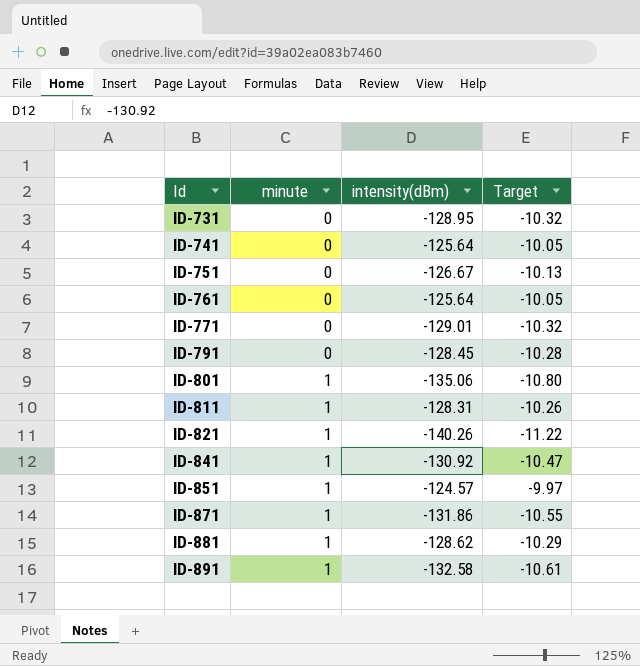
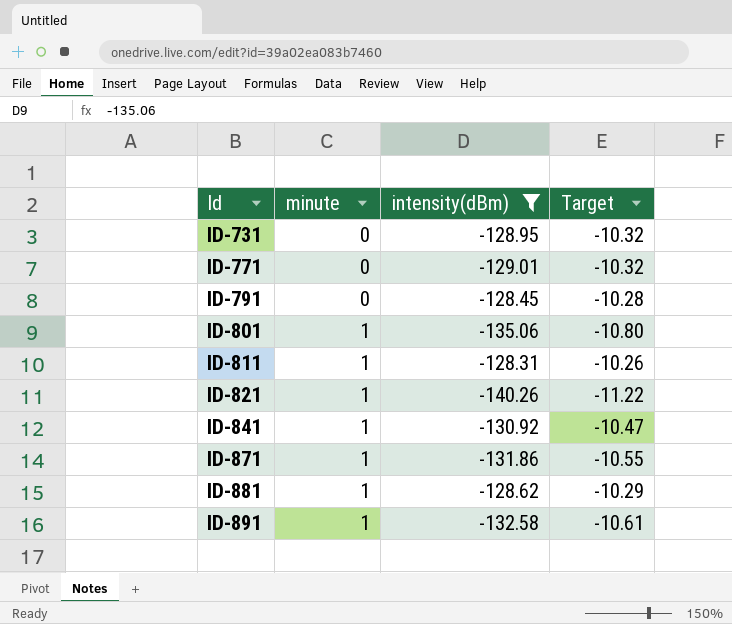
filter: none -> intensity(dBm) <= -128.31

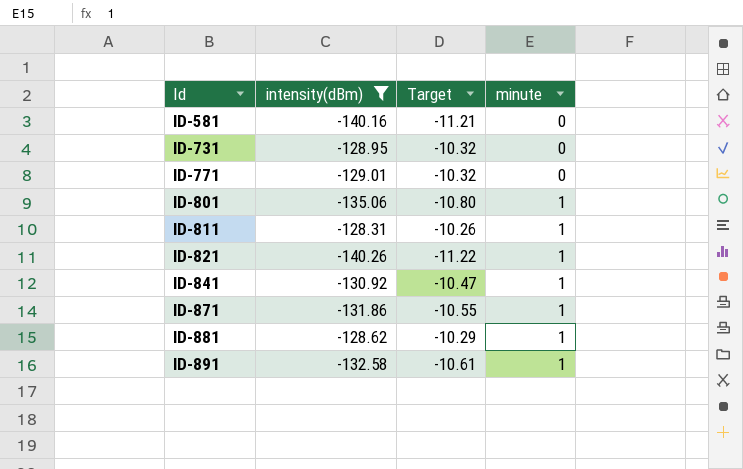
column minute | position: 2 -> 4
row ID-791: 0 | -128.45 | -10.28 -> none
row ID-581: none -> -140.16 | -11.21 | 0

